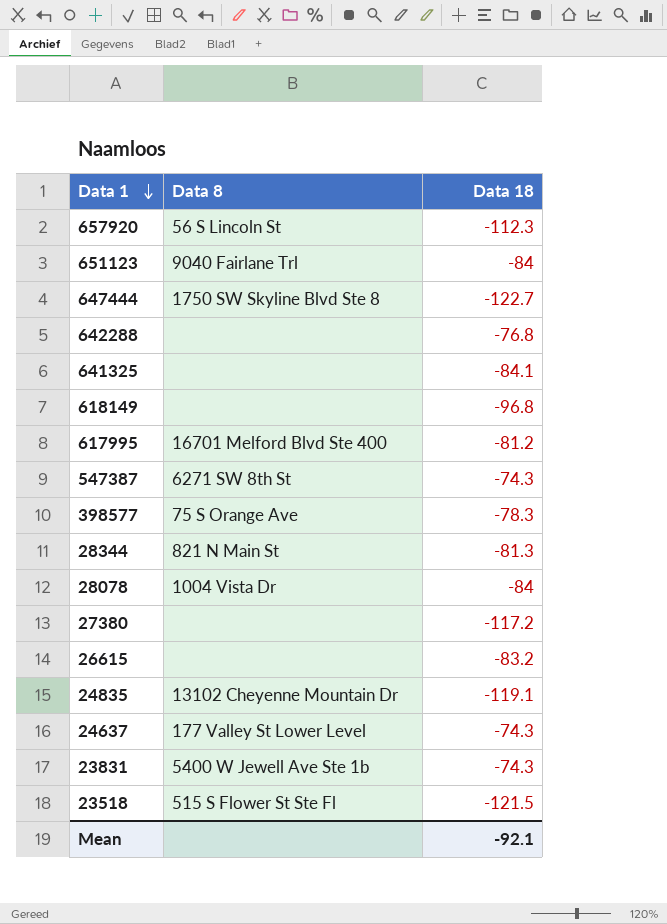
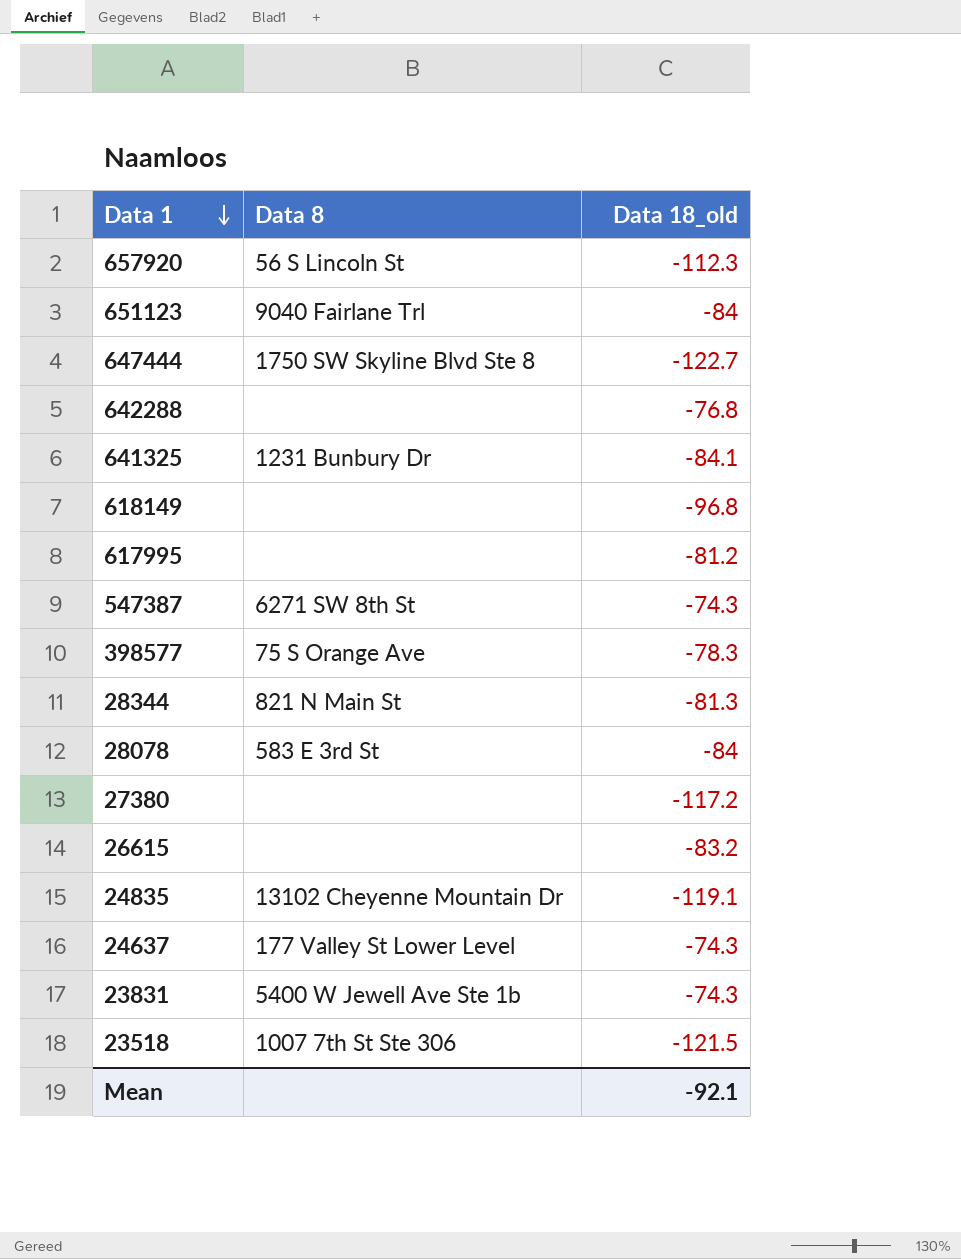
column name: Data 18 -> Data 18_old
641325 | Data 8: none -> 1231 Bunbury Dr
617995 | Data 8: 16701 Melford Blvd Ste 400 -> none
28078 | Data 8: 1004 Vista Dr -> 583 E 3rd St
23518 | Data 8: 515 S Flower St Ste Fl -> 1007 7th St Ste 306

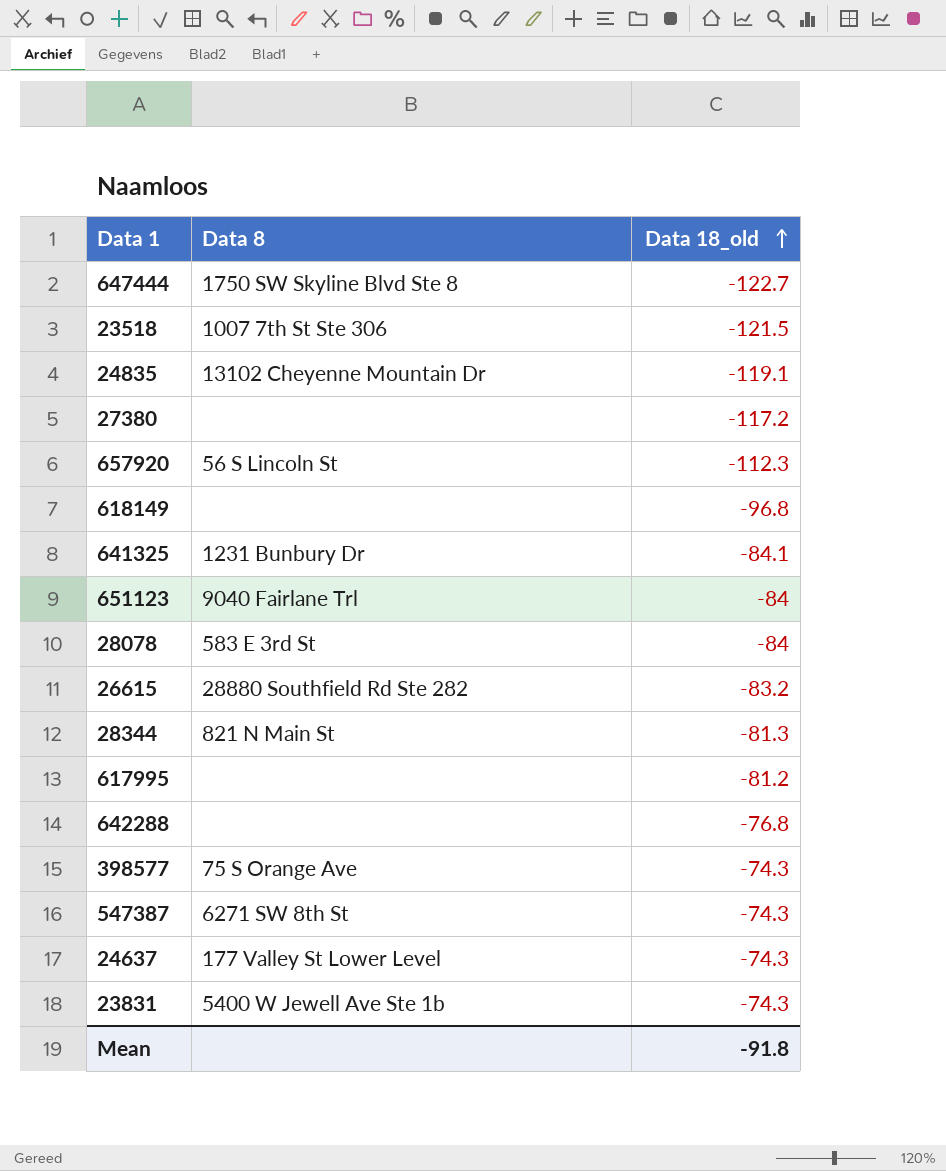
row order: Data 1 descending -> Data 18_old ascending
26615 | Data 8: none -> 28880 Southfield Rd Ste 282
398577 | Data 18_old: -78.3 -> -74.3
Mean | Data 18_old: -92.1 -> -91.8

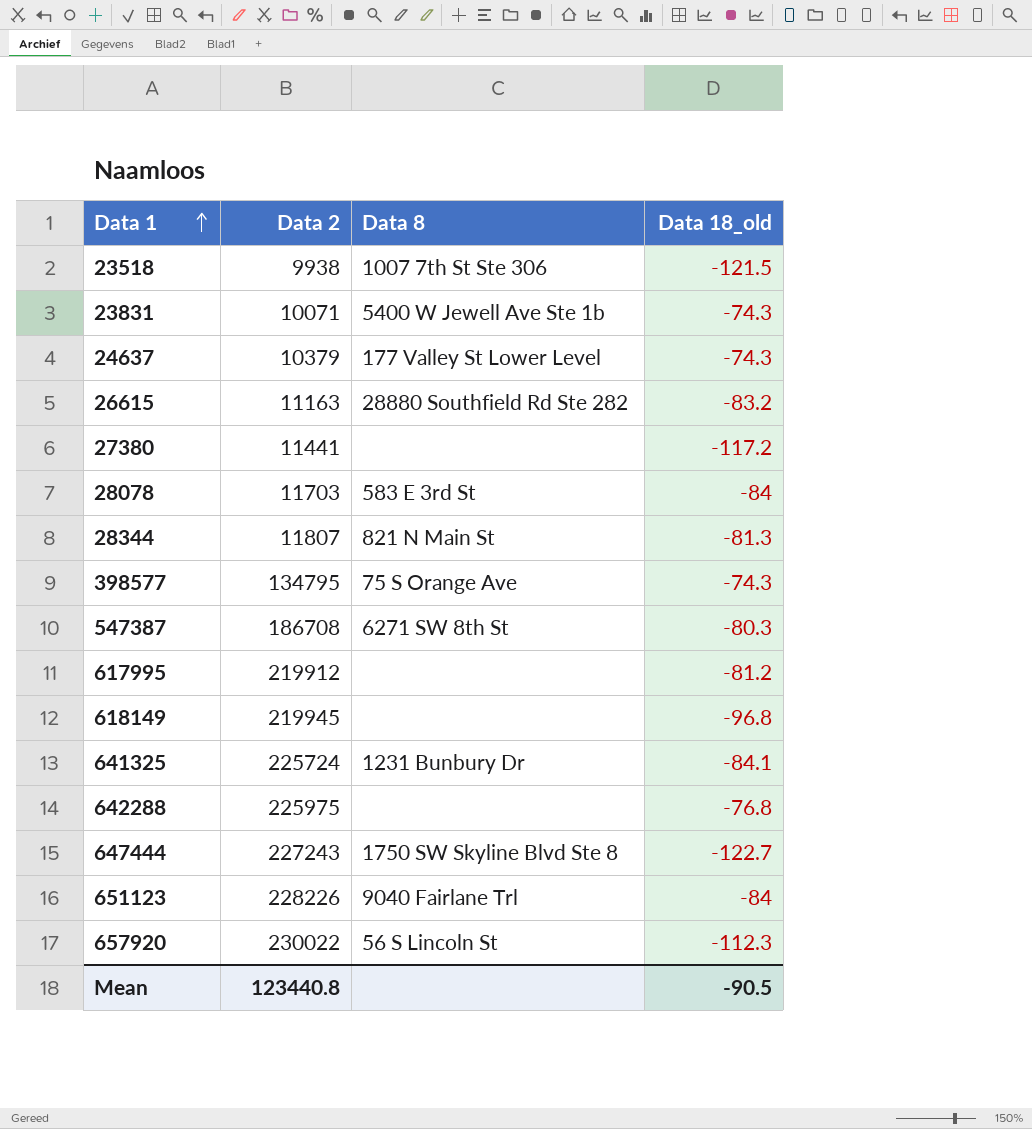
row order: Data 18_old ascending -> Data 1 ascending
column Data 2 | position: none -> 2
row 24835: 13102 Cheyenne Mountain Dr | -119.1 -> none
547387 | Data 18_old: -74.3 -> -80.3
Mean | Data 18_old: -91.8 -> -90.5

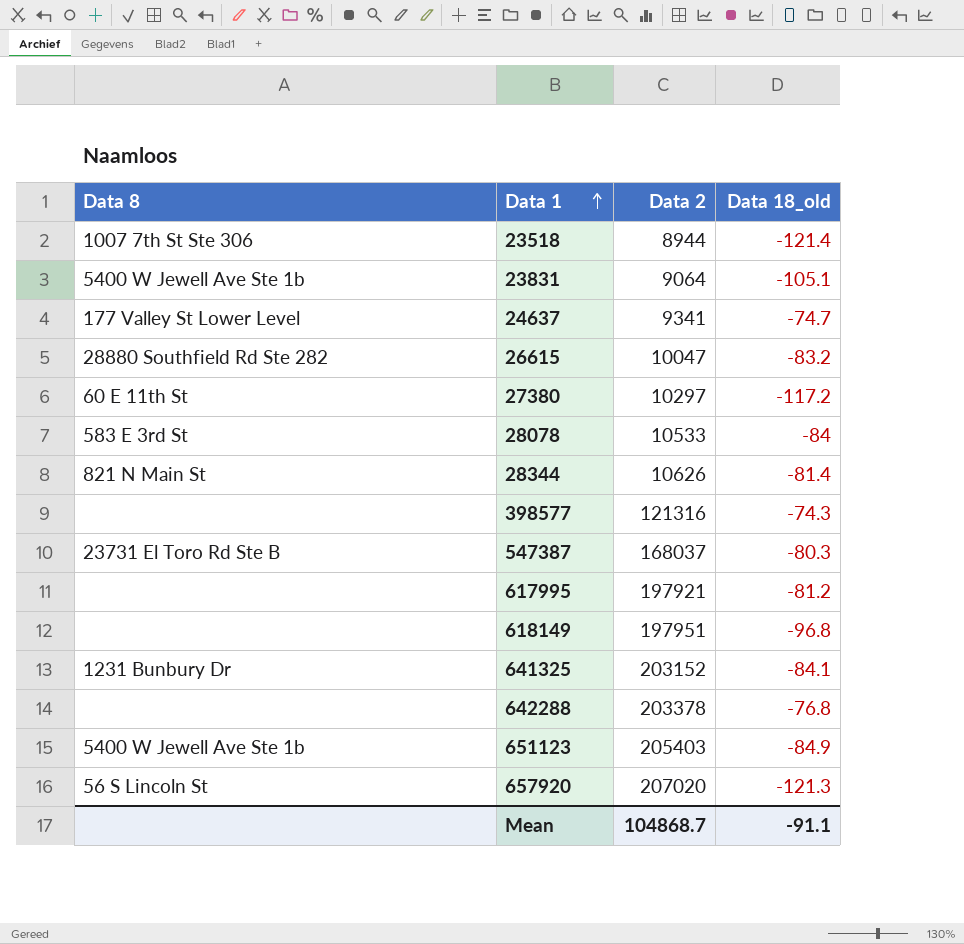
column Data 8 | position: 3 -> 1
row 647444: 227243 | 1750 SW Skyline Blvd Ste 8 | -122.7 -> none
23518 | Data 2: 9938 -> 8944
23518 | Data 18_old: -121.5 -> -121.4
23831 | Data 2: 10071 -> 9064
23831 | Data 18_old: -74.3 -> -105.1
24637 | Data 2: 10379 -> 9341
24637 | Data 18_old: -74.3 -> -74.7
26615 | Data 2: 11163 -> 10047
27380 | Data 8: none -> 60 E 11th St
27380 | Data 2: 11441 -> 10297
28078 | Data 2: 11703 -> 10533
28344 | Data 2: 11807 -> 10626
28344 | Data 18_old: -81.3 -> -81.4
398577 | Data 8: 75 S Orange Ave -> none
398577 | Data 2: 134795 -> 121316
547387 | Data 8: 6271 SW 8th St -> 23731 El Toro Rd Ste B
547387 | Data 2: 186708 -> 168037
617995 | Data 2: 219912 -> 197921
618149 | Data 2: 219945 -> 197951
641325 | Data 2: 225724 -> 203152
642288 | Data 2: 225975 -> 203378
651123 | Data 8: 9040 Fairlane Trl -> 5400 W Jewell Ave Ste 1b
651123 | Data 2: 228226 -> 205403
651123 | Data 18_old: -84 -> -84.9
657920 | Data 2: 230022 -> 207020
657920 | Data 18_old: -112.3 -> -121.3
Mean | Data 2: 123440.8 -> 104868.7
Mean | Data 18_old: -90.5 -> -91.1

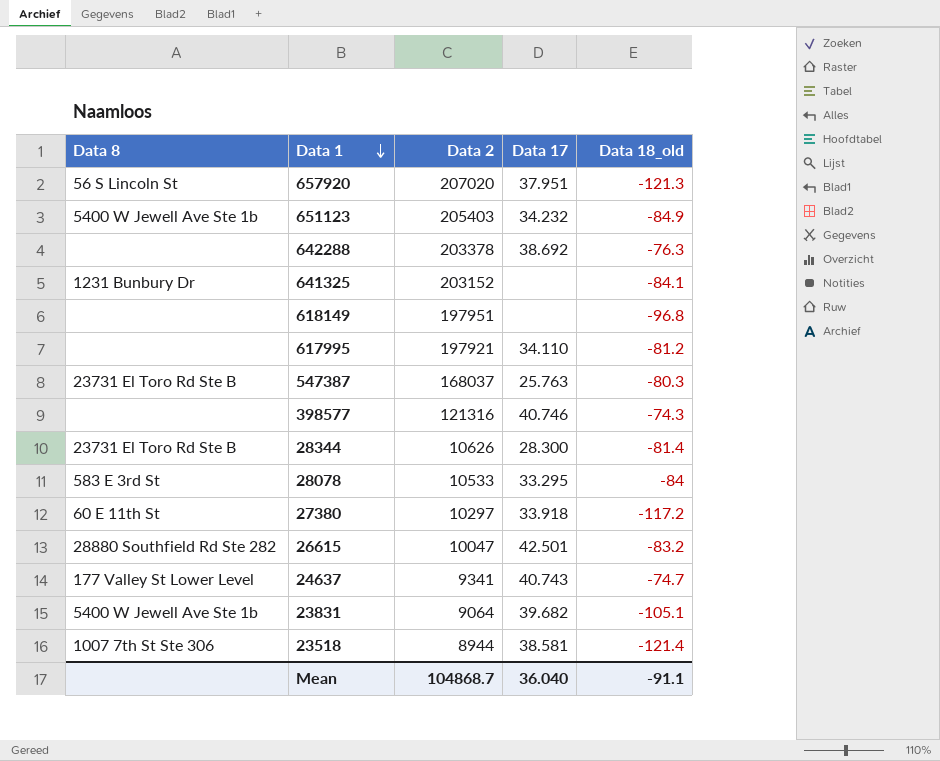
row order: Data 1 ascending -> Data 1 descending
column Data 17 | position: none -> 4
642288 | Data 18_old: -76.8 -> -76.3
28344 | Data 8: 821 N Main St -> 23731 El Toro Rd Ste B

